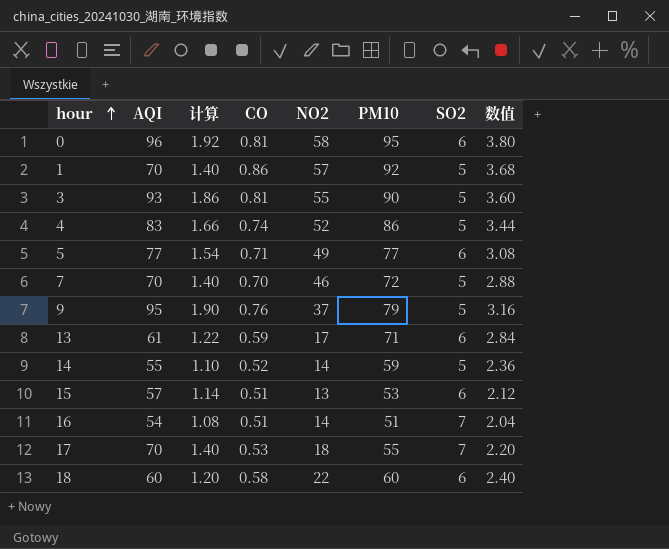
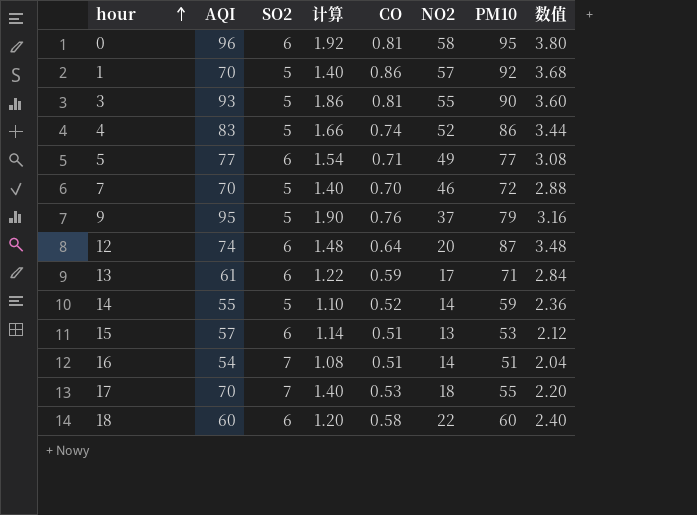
column SO2 | position: 7 -> 3
row 12: none -> 74 | 6 | 1.48 | 0.64 | 20 | 87 | 3.48

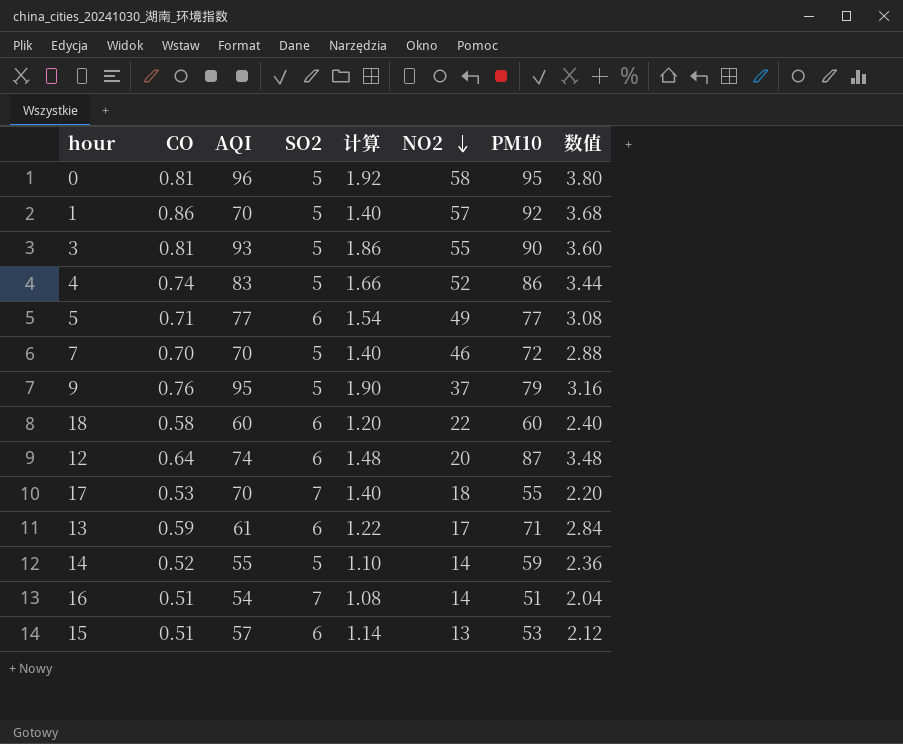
row order: hour ascending -> NO2 descending
column CO | position: 5 -> 2
0 | SO2: 6 -> 5

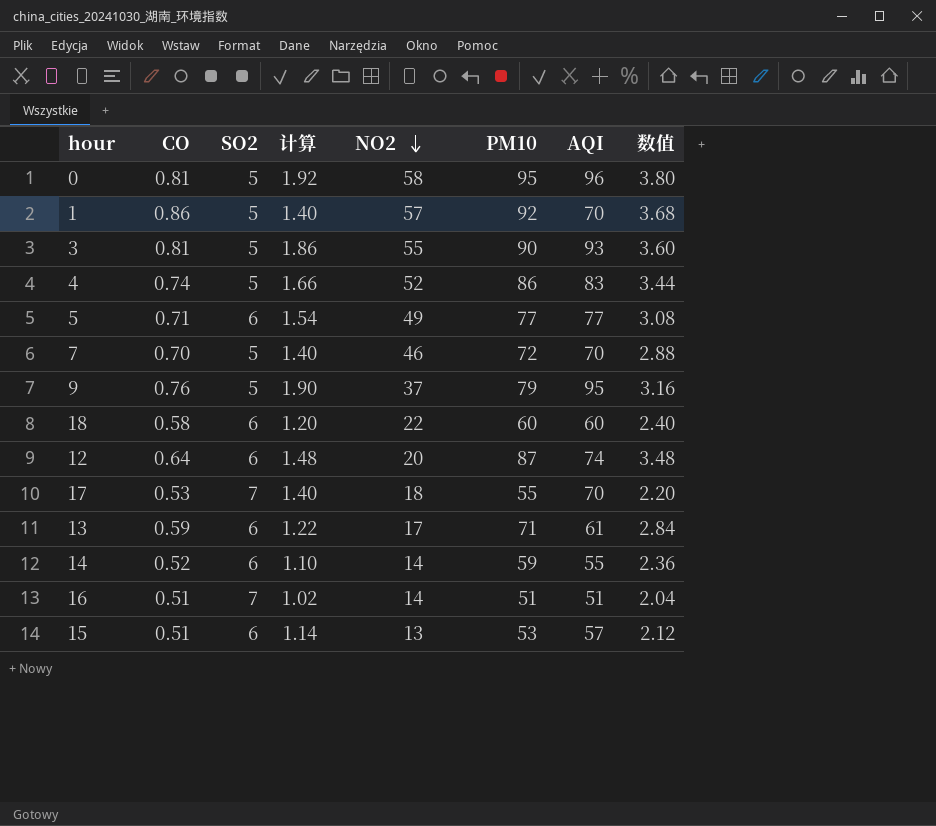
column AQI | position: 3 -> 7
14 | SO2: 5 -> 6
16 | 计算: 1.08 -> 1.02
16 | AQI: 54 -> 51

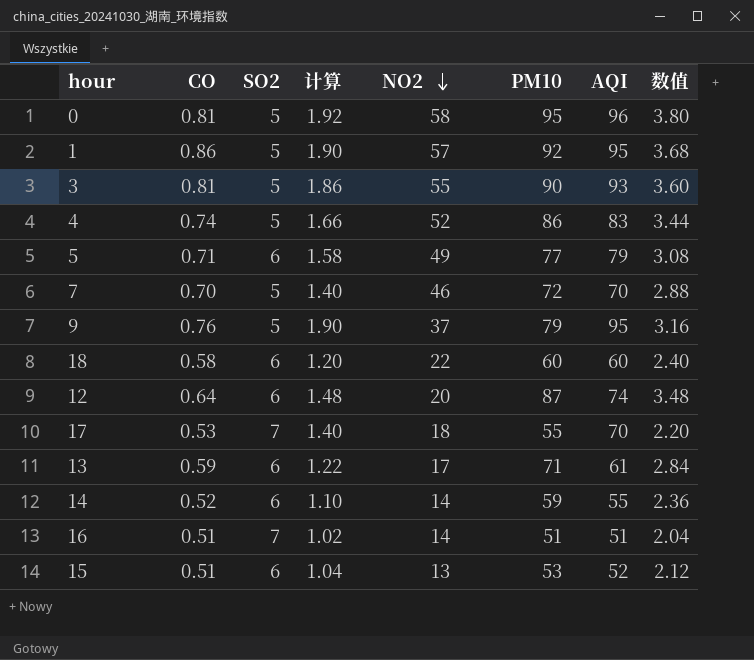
1 | 计算: 1.40 -> 1.90
1 | AQI: 70 -> 95
5 | 计算: 1.54 -> 1.58
5 | AQI: 77 -> 79
15 | 计算: 1.14 -> 1.04
15 | AQI: 57 -> 52

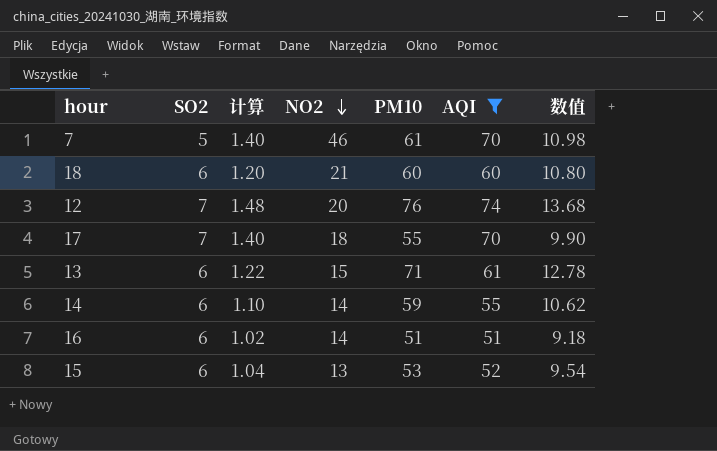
filter: none -> AQI <= 74
column CO | position: 2 -> none
column 数值 | formula: [PM10] * 0.04 -> [PM10] * 0.18
7 | PM10: 72 -> 61
18 | NO2: 22 -> 21
12 | SO2: 6 -> 7
12 | PM10: 87 -> 76
13 | NO2: 17 -> 15
16 | SO2: 7 -> 6

